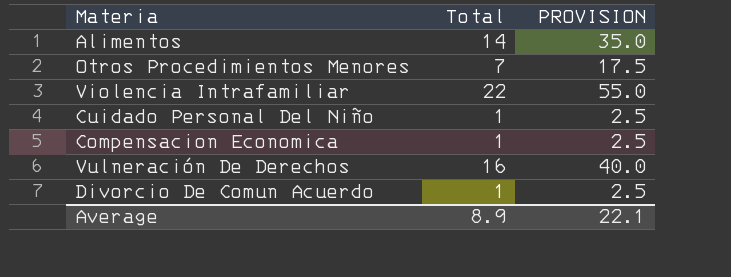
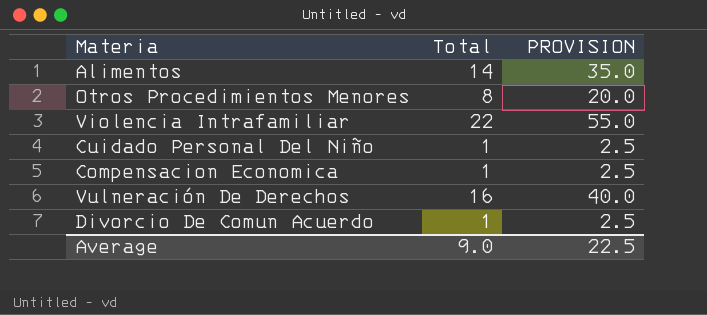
Otros Procedimientos Menores | Total: 7 -> 8
Otros Procedimientos Menores | PROVISION: 17.5 -> 20.0
Average | Total: 8.9 -> 9.0
Average | PROVISION: 22.1 -> 22.5

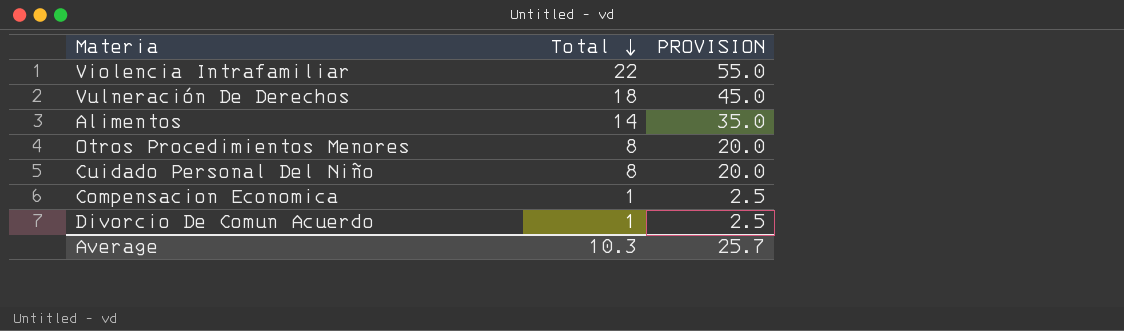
row order: none -> Total descending
Vulneración De Derechos | Total: 16 -> 18
Vulneración De Derechos | PROVISION: 40.0 -> 45.0
Cuidado Personal Del Niño | Total: 1 -> 8
Cuidado Personal Del Niño | PROVISION: 2.5 -> 20.0
Average | Total: 9.0 -> 10.3
Average | PROVISION: 22.5 -> 25.7

